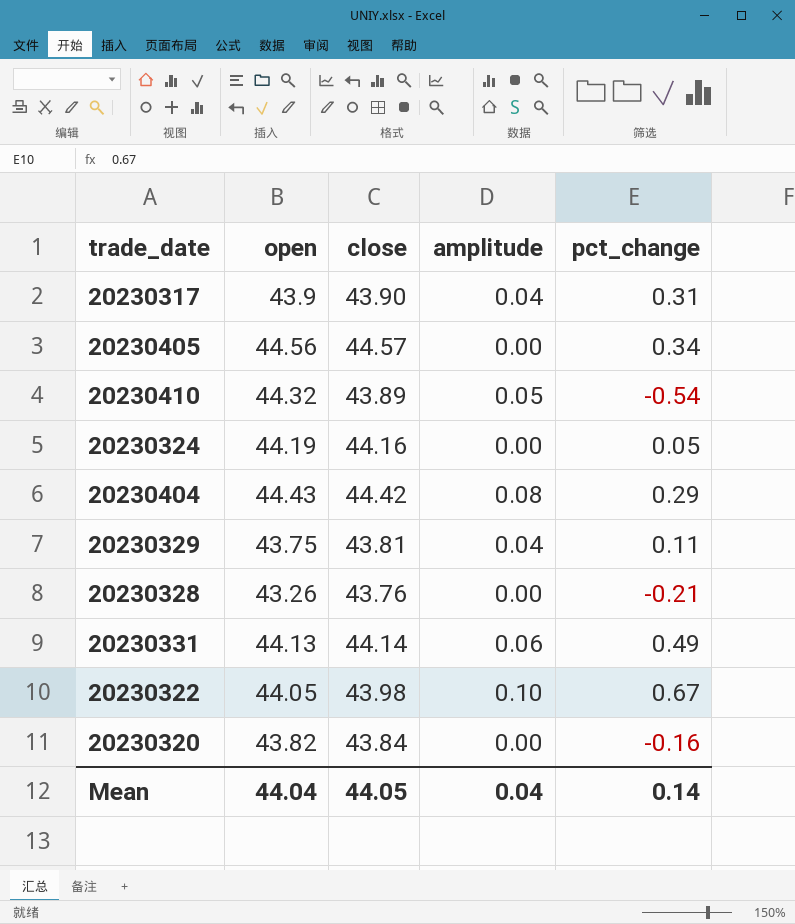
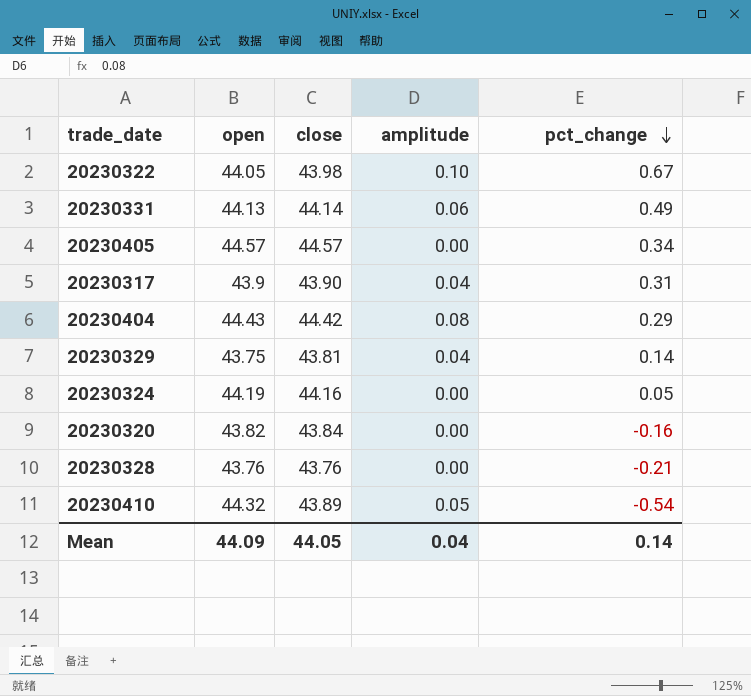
row order: none -> pct_change descending
20230405 | open: 44.56 -> 44.57
20230329 | pct_change: 0.11 -> 0.14
20230328 | open: 43.26 -> 43.76
Mean | open: 44.04 -> 44.09

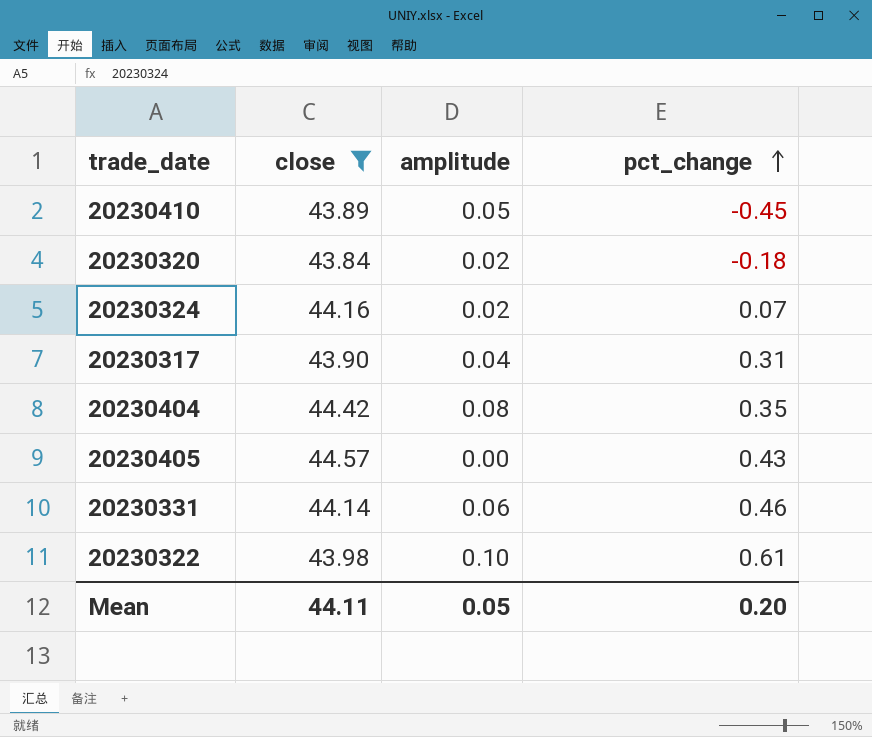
filter: none -> close >= 43.84
row order: pct_change descending -> pct_change ascending
column open | position: 2 -> none
20230410 | pct_change: -0.54 -> -0.45
20230320 | amplitude: 0.00 -> 0.02
20230320 | pct_change: -0.16 -> -0.18
20230324 | amplitude: 0.00 -> 0.02
20230324 | pct_change: 0.05 -> 0.07
20230404 | pct_change: 0.29 -> 0.35
20230405 | pct_change: 0.34 -> 0.43
20230331 | pct_change: 0.49 -> 0.46
20230322 | pct_change: 0.67 -> 0.61
Mean | close: 44.05 -> 44.11
Mean | amplitude: 0.04 -> 0.05
Mean | pct_change: 0.14 -> 0.20

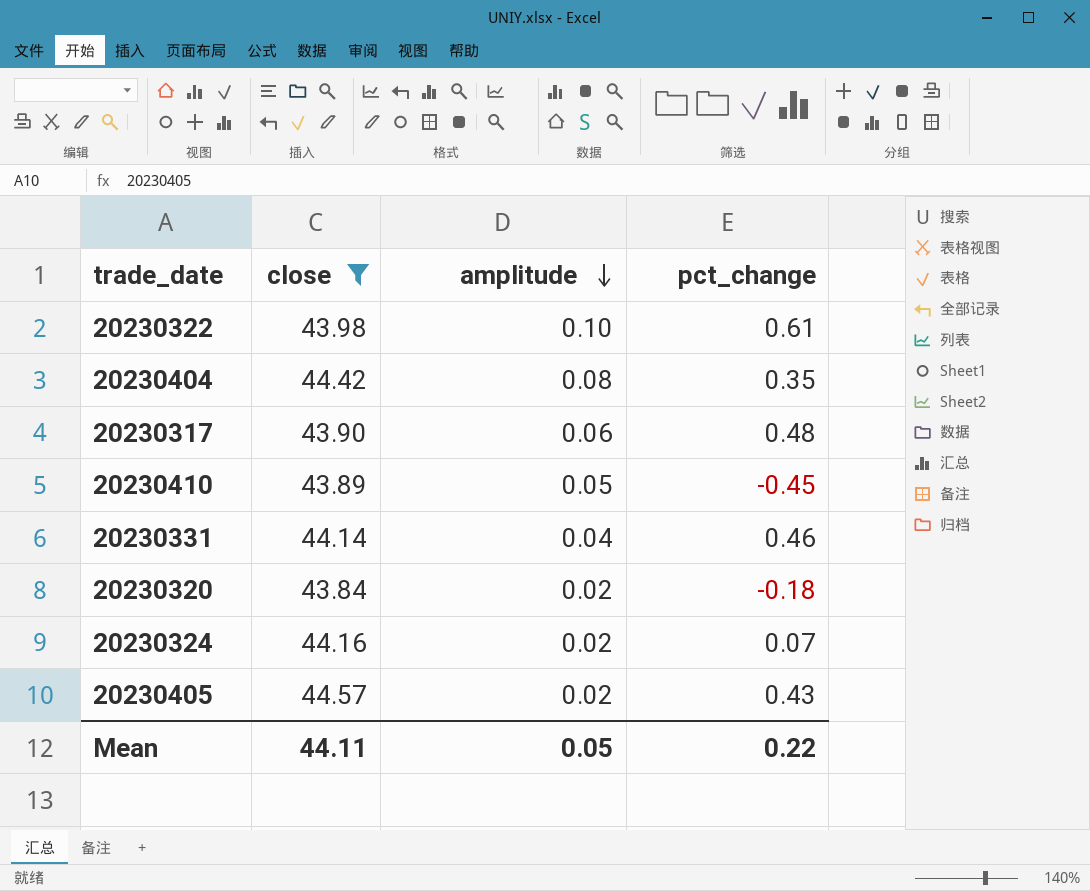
row order: pct_change ascending -> amplitude descending
20230317 | amplitude: 0.04 -> 0.06
20230317 | pct_change: 0.31 -> 0.48
20230331 | amplitude: 0.06 -> 0.04
20230405 | amplitude: 0.00 -> 0.02
Mean | pct_change: 0.20 -> 0.22

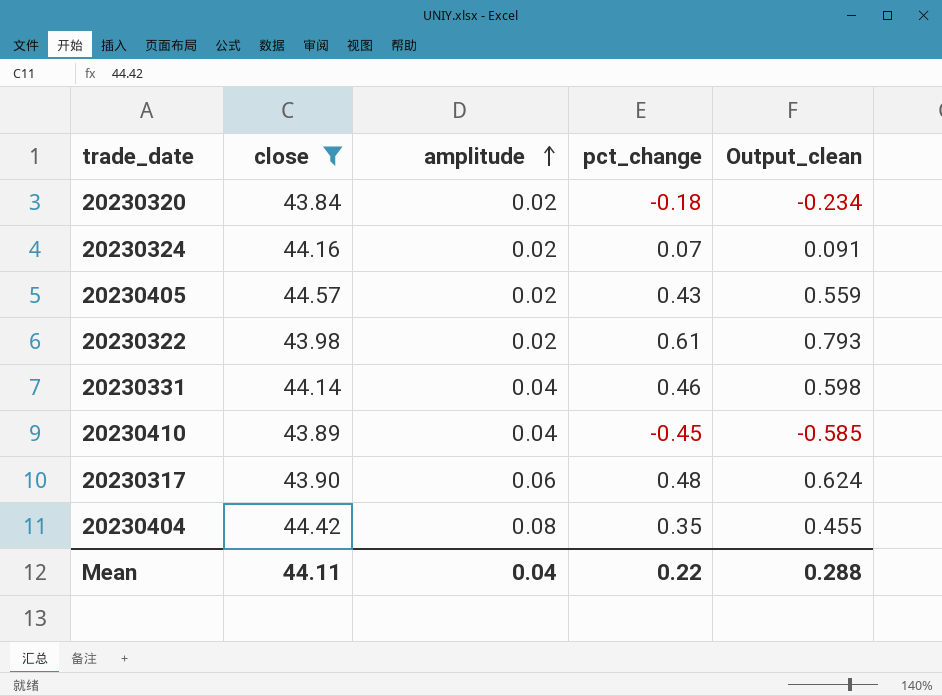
row order: amplitude descending -> amplitude ascending
column Output_clean | formula: none -> [pct_change] * 1.3
20230322 | amplitude: 0.10 -> 0.02
20230410 | amplitude: 0.05 -> 0.04
Mean | amplitude: 0.05 -> 0.04

